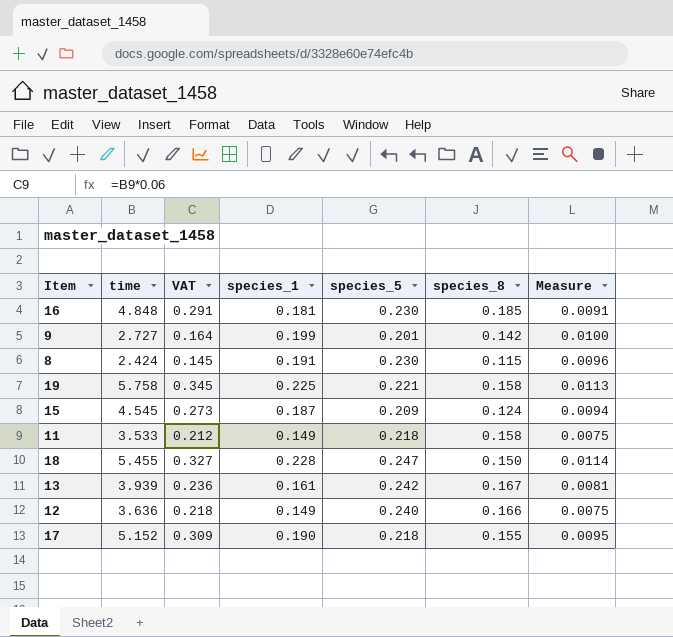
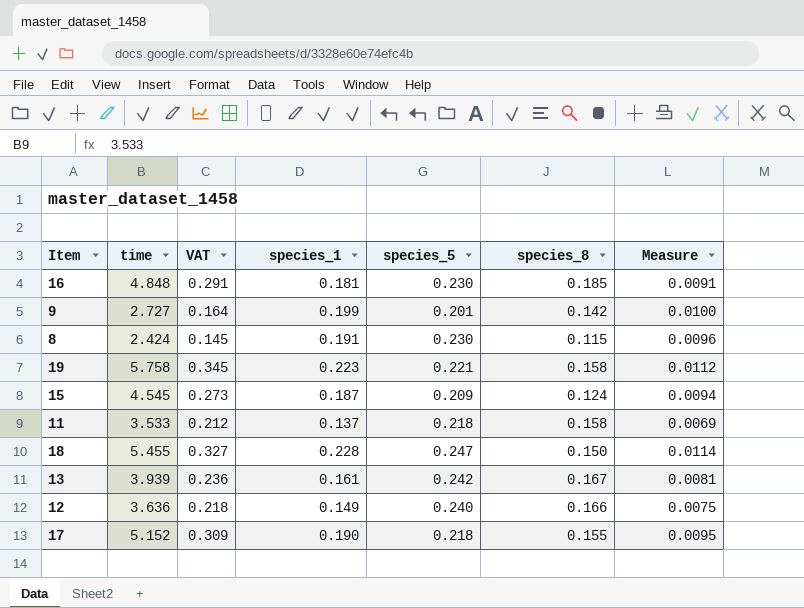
19 | species_1: 0.225 -> 0.223
19 | Measure: 0.0113 -> 0.0112
11 | species_1: 0.149 -> 0.137
11 | Measure: 0.0075 -> 0.0069

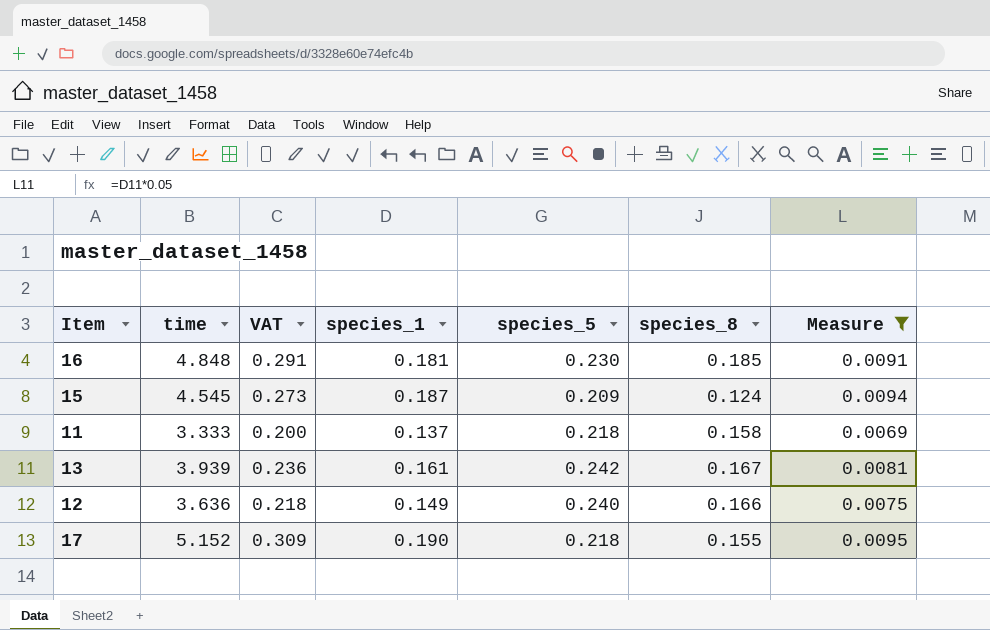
filter: none -> Measure <= 0.0095
11 | time: 3.533 -> 3.333
11 | VAT: 0.212 -> 0.200

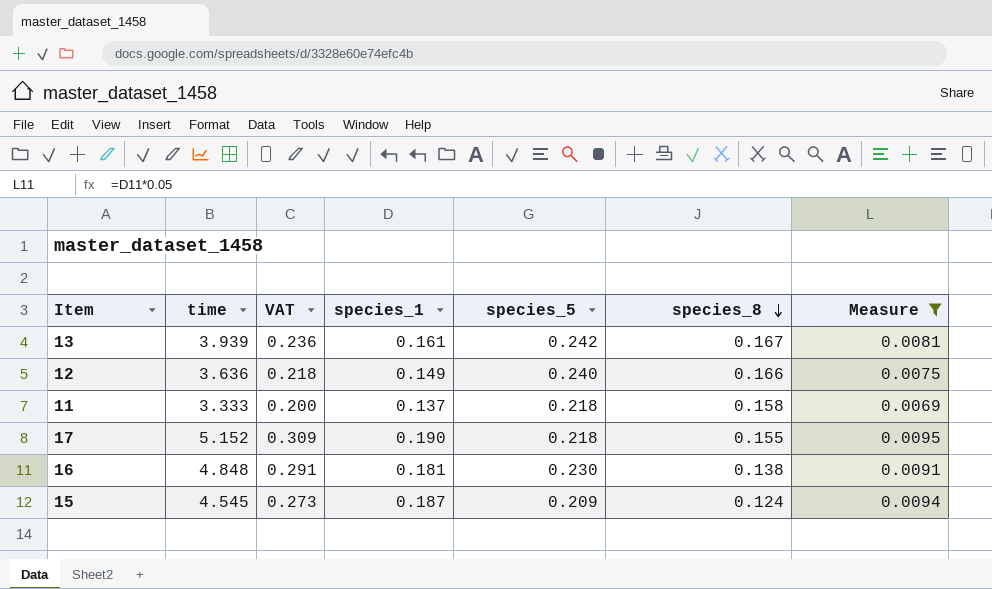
row order: none -> species_8 descending
16 | species_8: 0.185 -> 0.138

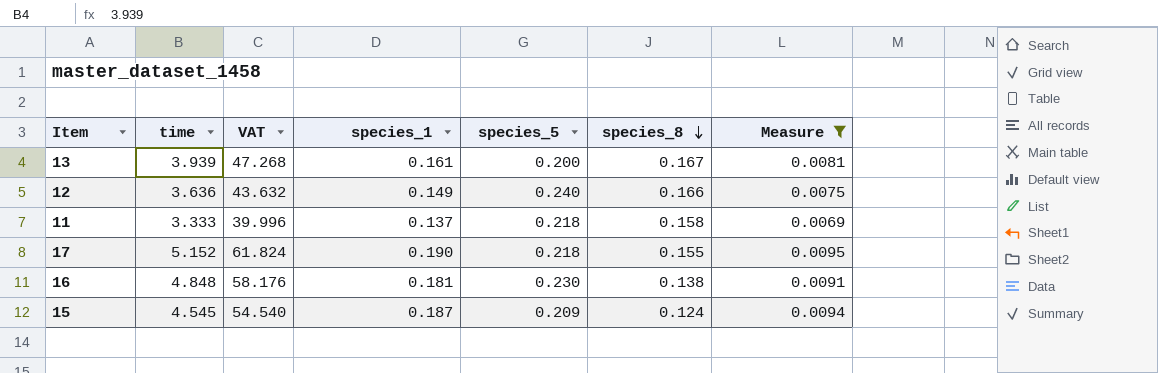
column VAT | formula: [time] * 0.06 -> [time] * 12
13 | species_5: 0.242 -> 0.200

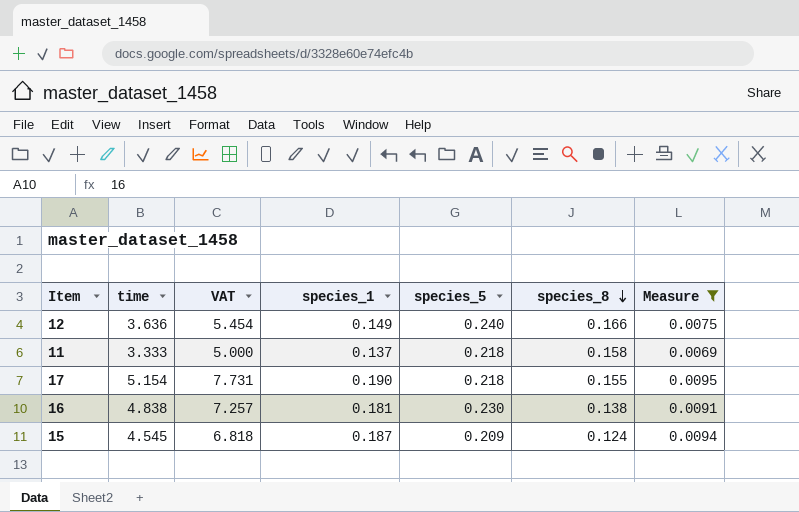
column VAT | formula: [time] * 12 -> [time] * 1.5
row 13: 3.939 | 47.268 | 0.161 | 0.200 | 0.167 | 0.0081 -> none
17 | time: 5.152 -> 5.154
16 | time: 4.848 -> 4.838

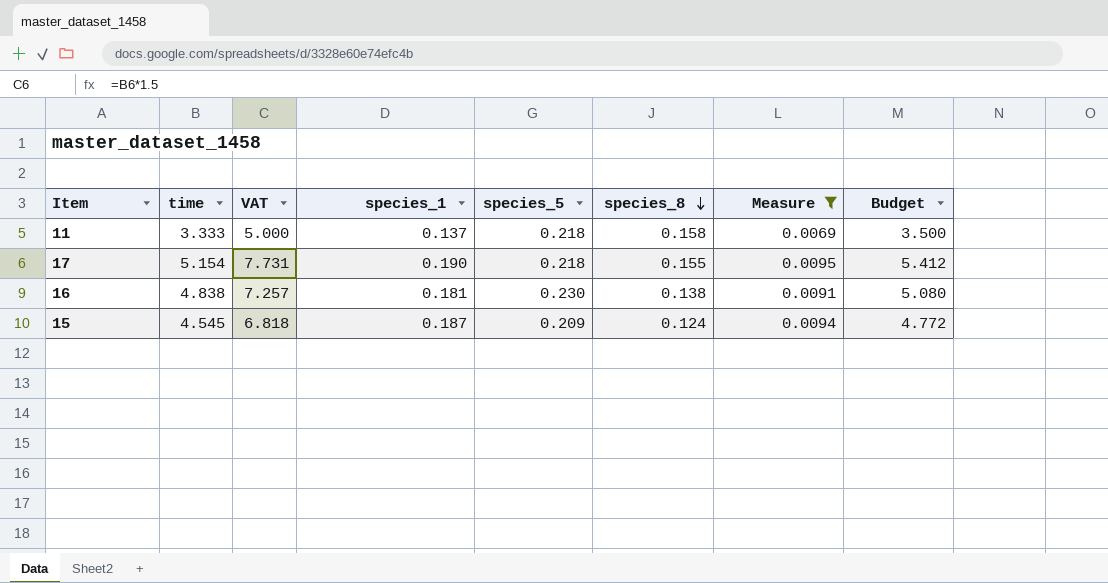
column Budget | formula: none -> [time] * 1.05
row 12: 3.636 | 5.454 | 0.149 | 0.240 | 0.166 | 0.0075 -> none

